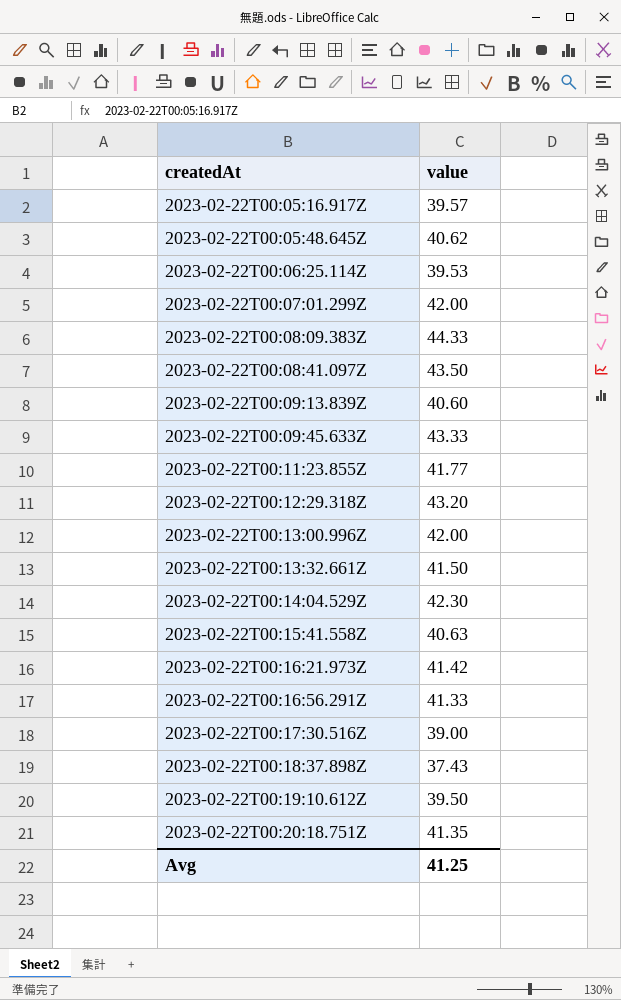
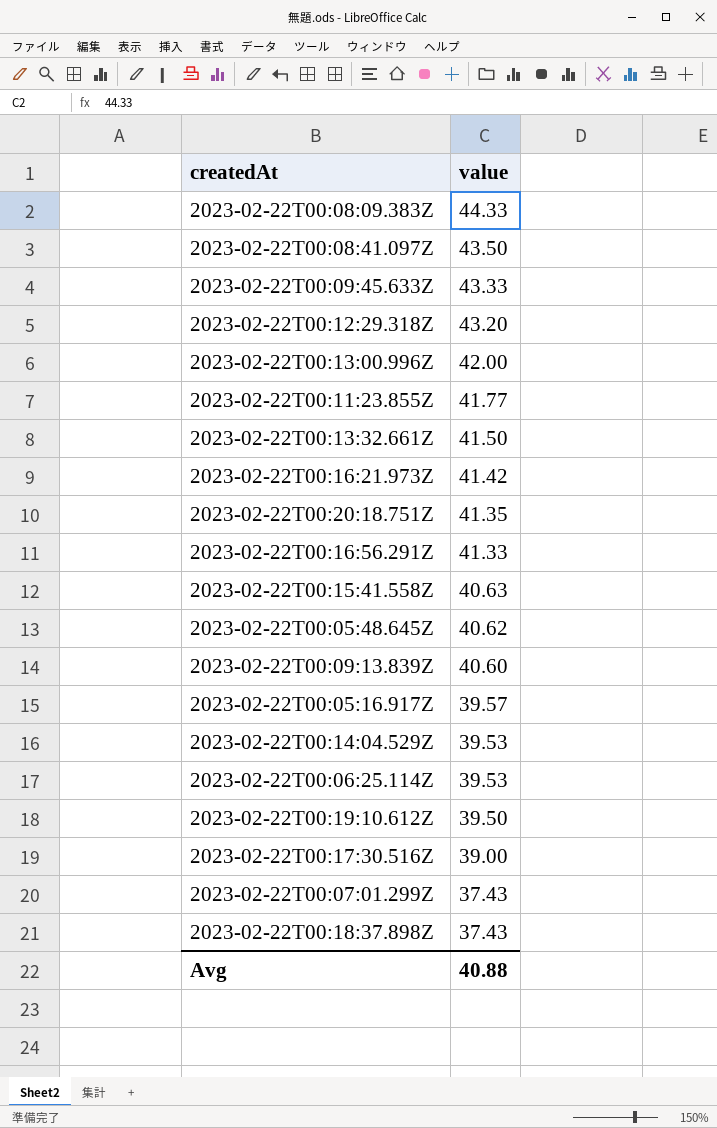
row order: createdAt ascending -> value descending
2023-02-22T00:14:04.529Z | value: 42.30 -> 39.53
2023-02-22T00:07:01.299Z | value: 42.00 -> 37.43
Avg | value: 41.25 -> 40.88

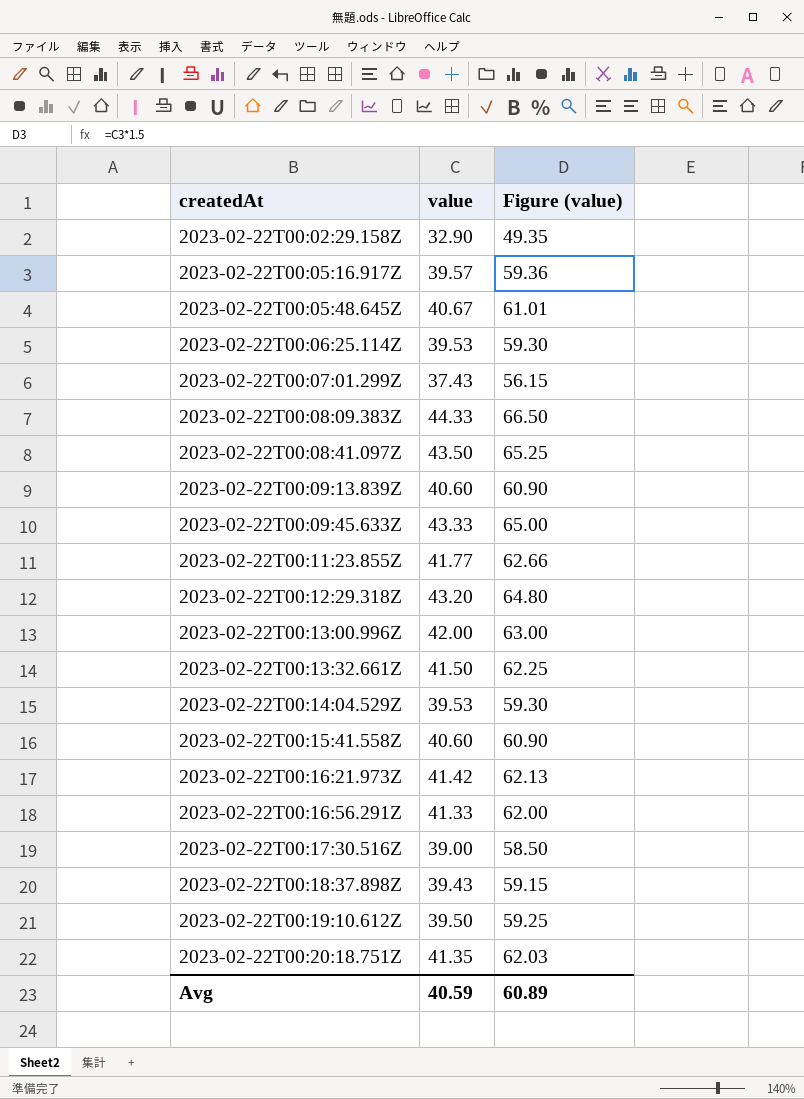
row order: value descending -> createdAt ascending
column Figure (value) | formula: none -> [value] * 1.5
row 2023-02-22T00:02:29.158Z: none -> 32.90 | 49.35
2023-02-22T00:05:48.645Z | value: 40.62 -> 40.67
2023-02-22T00:15:41.558Z | value: 40.63 -> 40.60
2023-02-22T00:18:37.898Z | value: 37.43 -> 39.43
Avg | value: 40.88 -> 40.59

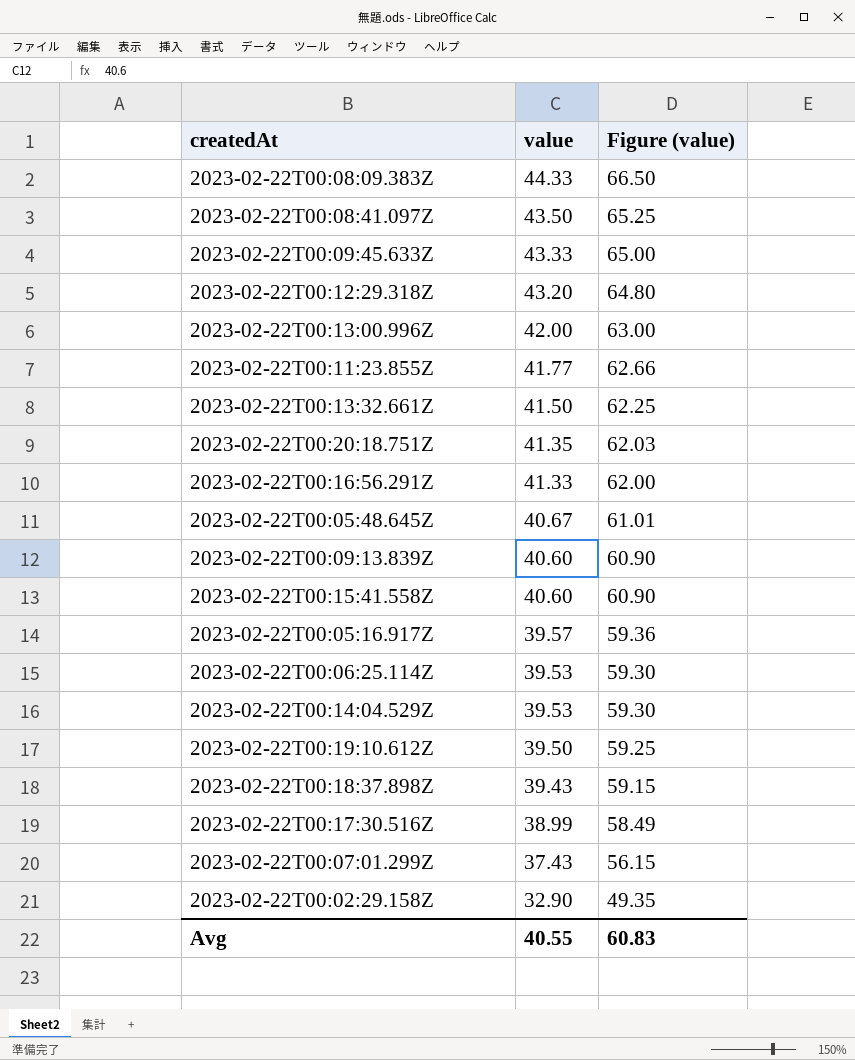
row order: createdAt ascending -> value descending
row 2023-02-22T00:16:21.973Z: 41.42 | 62.13 -> none
2023-02-22T00:17:30.516Z | value: 39.00 -> 38.99
2023-02-22T00:17:30.516Z | Figure (value): 58.50 -> 58.49
Avg | value: 40.59 -> 40.55
Avg | Figure (value): 60.89 -> 60.83

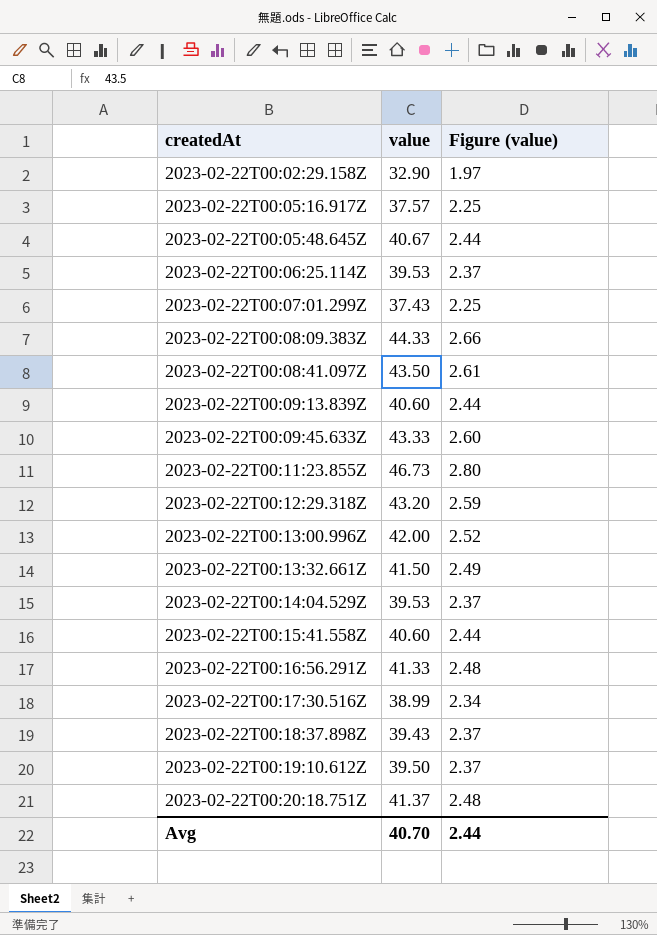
row order: value descending -> createdAt ascending
column Figure (value) | formula: [value] * 1.5 -> [value] * 0.06
2023-02-22T00:05:16.917Z | value: 39.57 -> 37.57
2023-02-22T00:11:23.855Z | value: 41.77 -> 46.73
2023-02-22T00:20:18.751Z | value: 41.35 -> 41.37
Avg | value: 40.55 -> 40.70
Avg | Figure (value): 60.83 -> 2.44

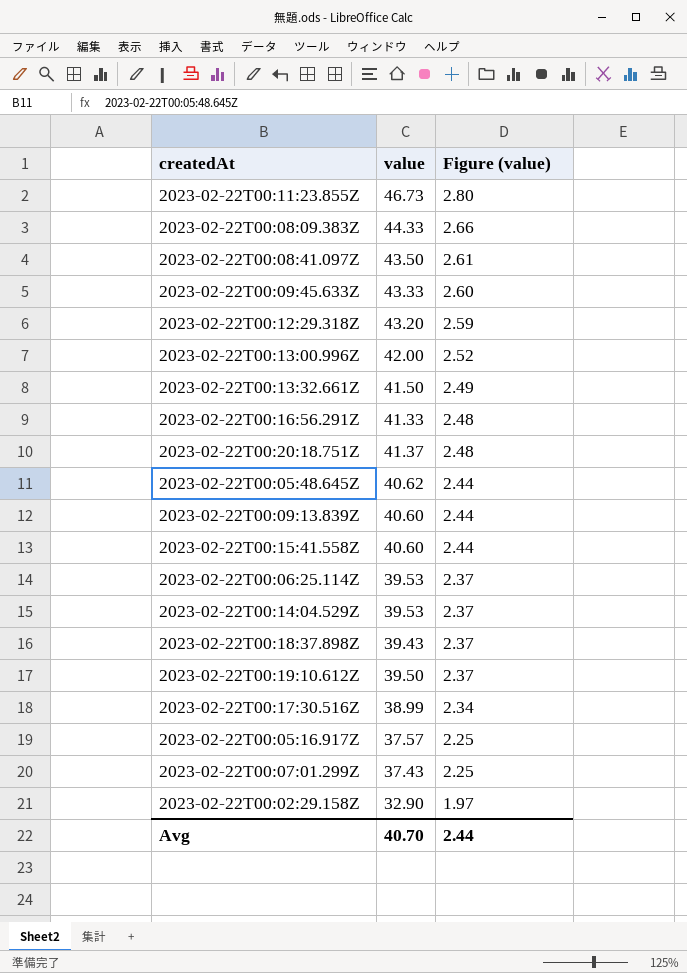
row order: createdAt ascending -> Figure (value) descending
2023-02-22T00:05:48.645Z | value: 40.67 -> 40.62

